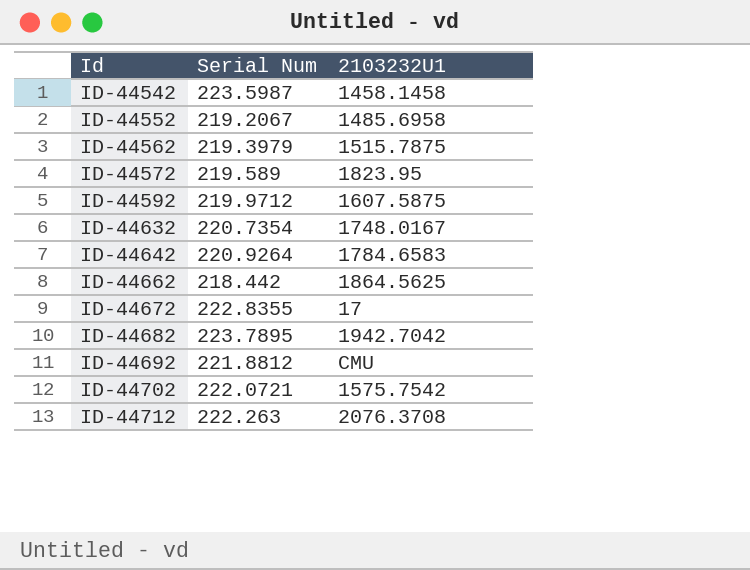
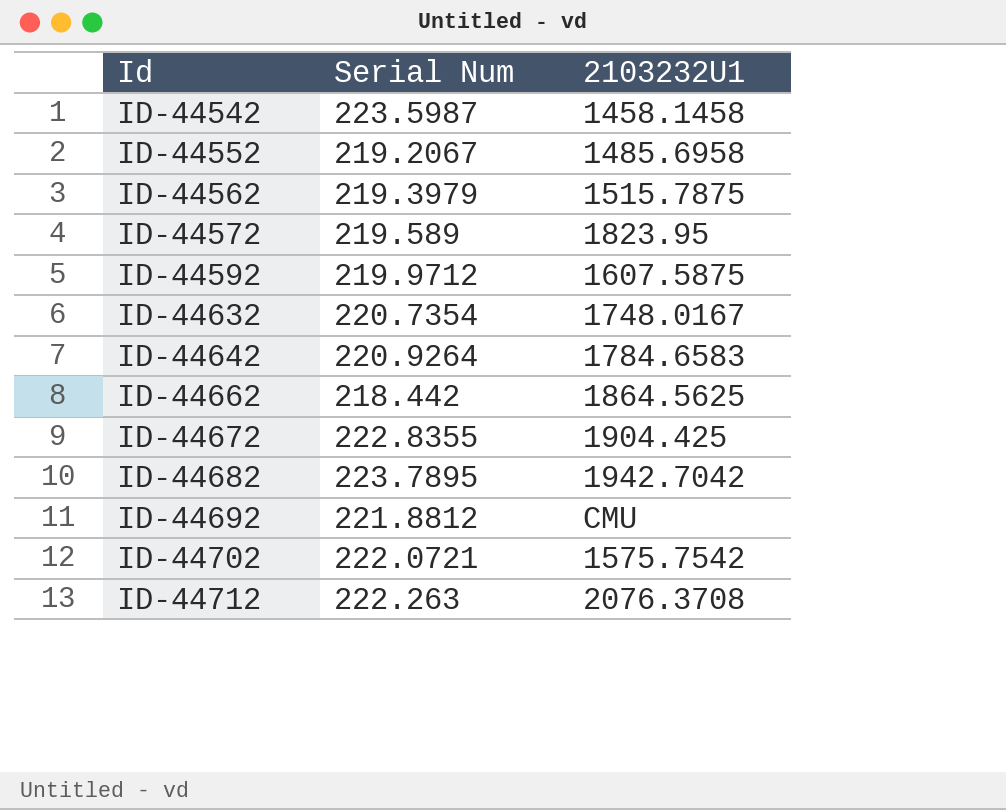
ID-44672 | 2103232U1: 17 -> 1904.425

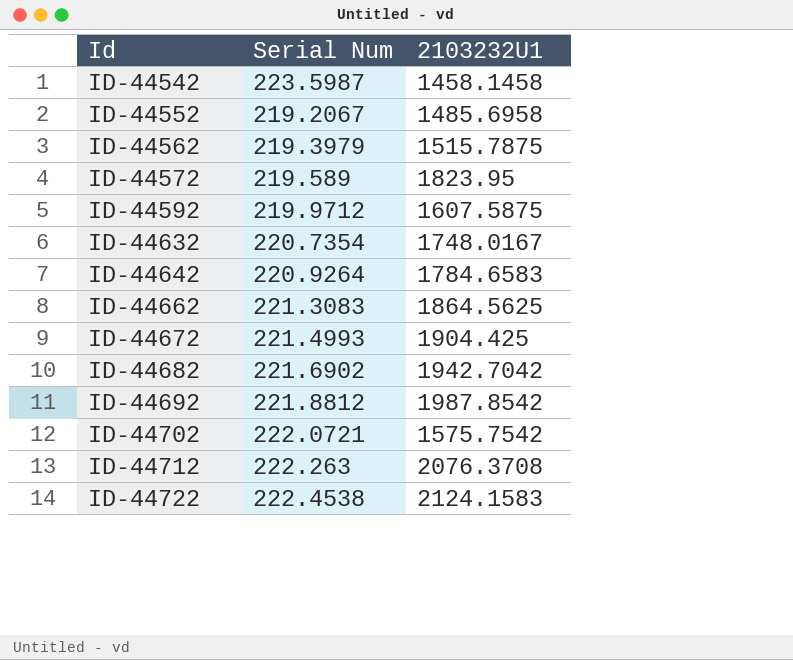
ID-44662 | Serial Num: 218.442 -> 221.3083
ID-44672 | Serial Num: 222.8355 -> 221.4993
ID-44682 | Serial Num: 223.7895 -> 221.6902
ID-44692 | 2103232U1: CMU -> 1987.8542
row ID-44722: none -> 222.4538 | 2124.1583

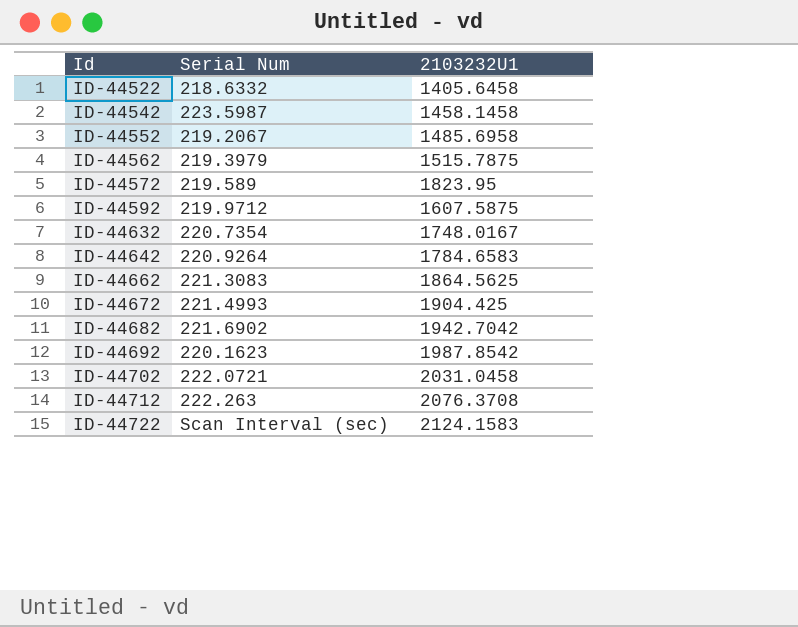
row ID-44522: none -> 218.6332 | 1405.6458
ID-44692 | Serial Num: 221.8812 -> 220.1623
ID-44702 | 2103232U1: 1575.7542 -> 2031.0458
ID-44722 | Serial Num: 222.4538 -> Scan Interval (sec)

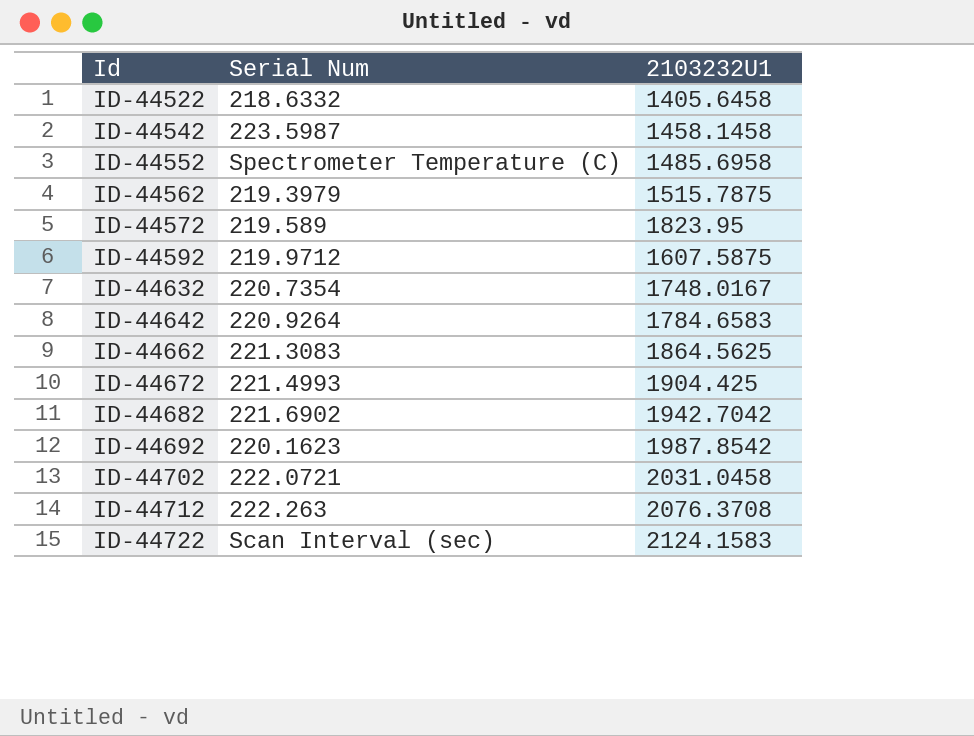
ID-44552 | Serial Num: 219.2067 -> Spectrometer Temperature (C)

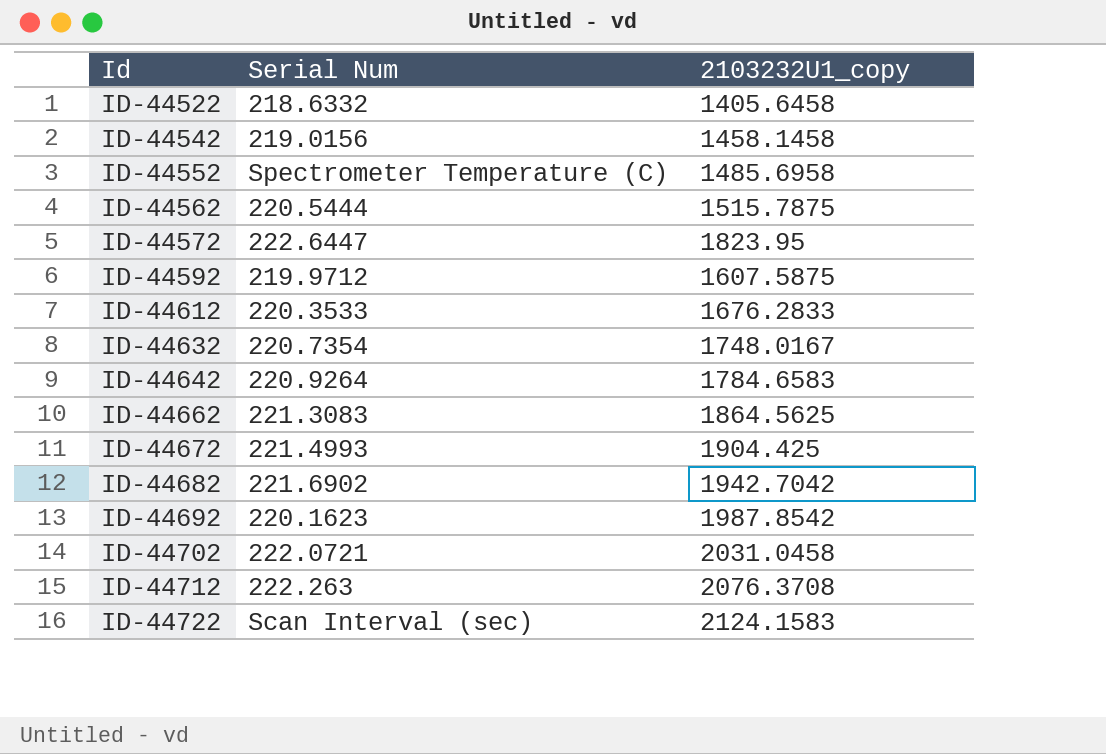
column name: 2103232U1 -> 2103232U1_copy
ID-44542 | Serial Num: 223.5987 -> 219.0156
ID-44562 | Serial Num: 219.3979 -> 220.5444
ID-44572 | Serial Num: 219.589 -> 222.6447
row ID-44612: none -> 220.3533 | 1676.2833

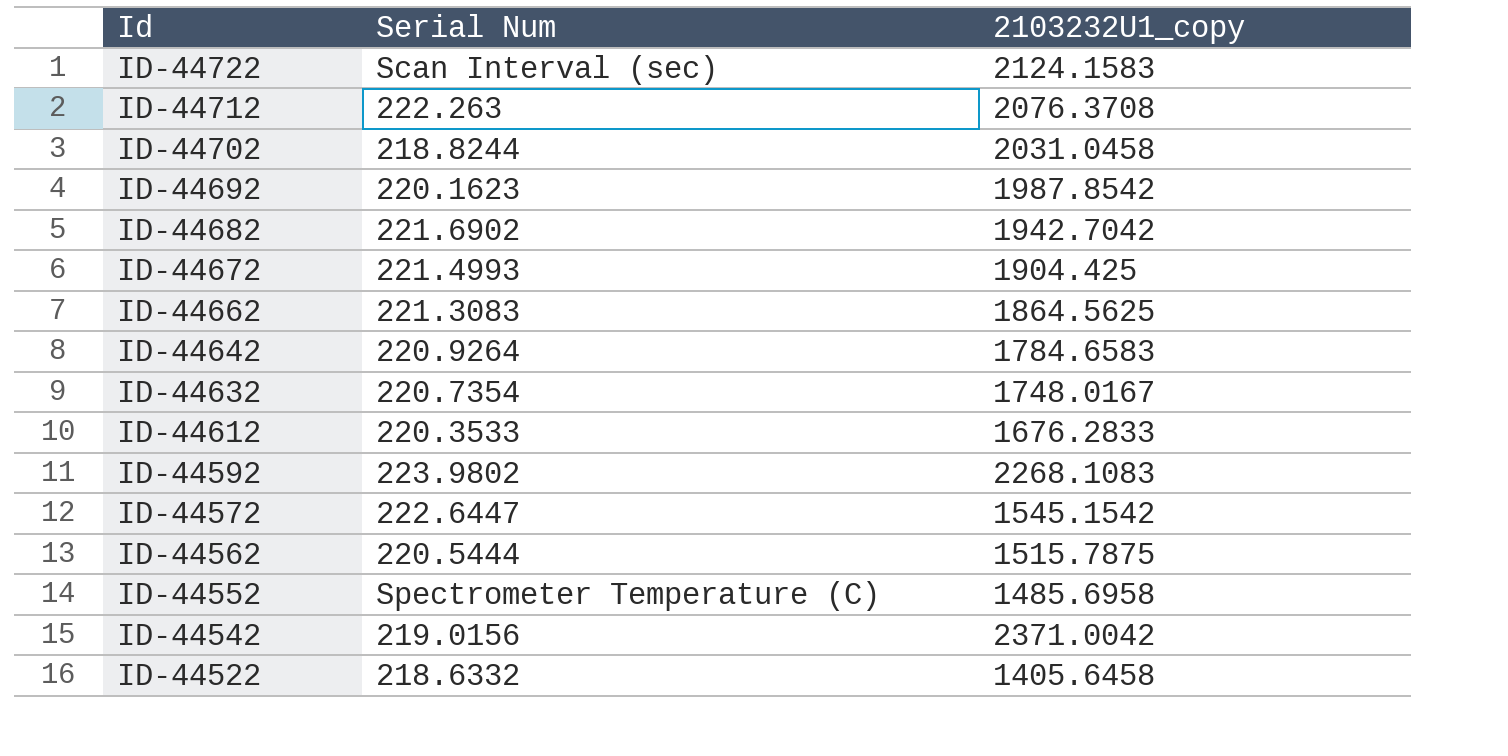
row order: Id ascending -> Id descending
ID-44702 | Serial Num: 222.0721 -> 218.8244
ID-44592 | Serial Num: 219.9712 -> 223.9802
ID-44592 | 2103232U1_copy: 1607.5875 -> 2268.1083
ID-44572 | 2103232U1_copy: 1823.95 -> 1545.1542
ID-44542 | 2103232U1_copy: 1458.1458 -> 2371.0042

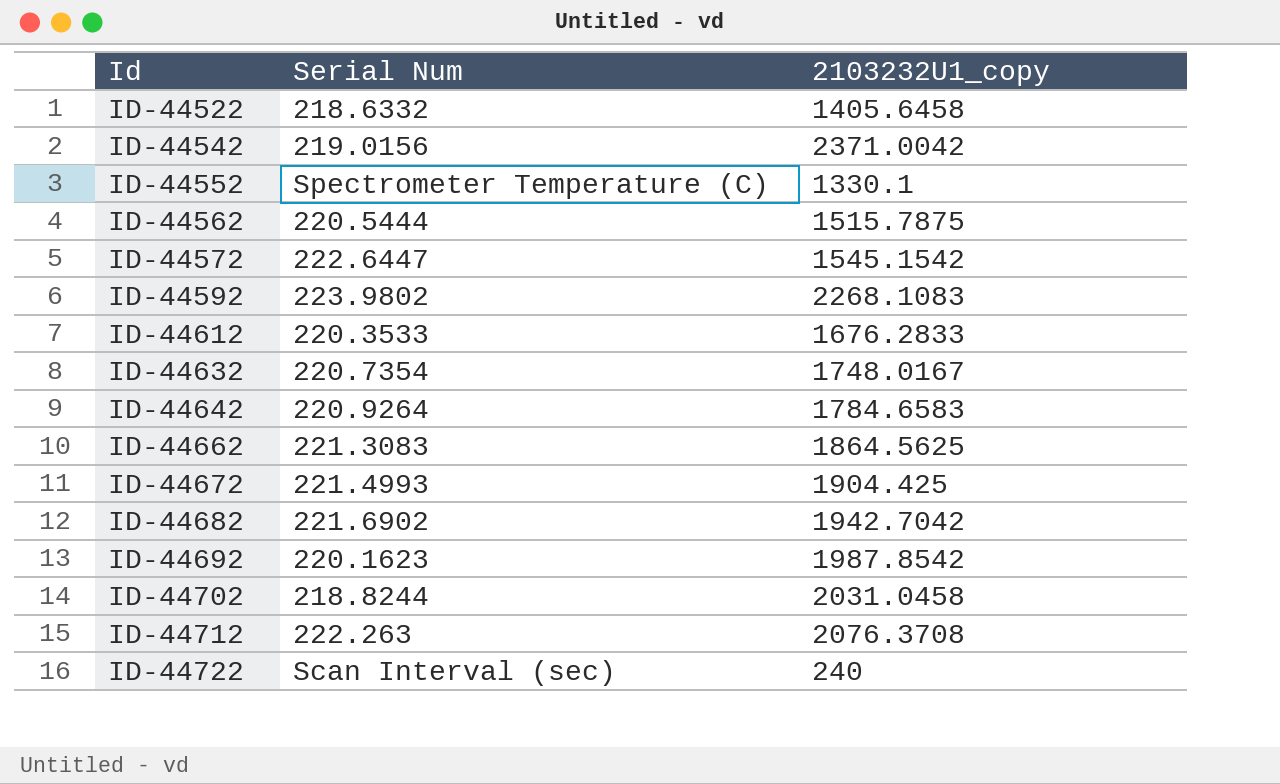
row order: Id descending -> Id ascending
ID-44552 | 2103232U1_copy: 1485.6958 -> 1330.1
ID-44722 | 2103232U1_copy: 2124.1583 -> 240

